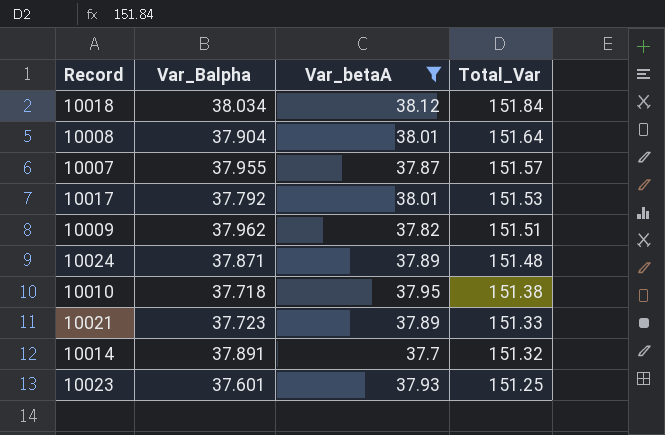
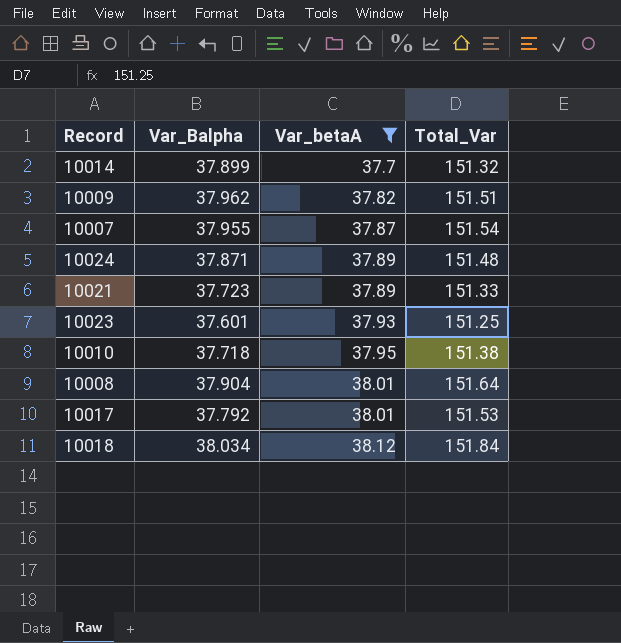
row order: Total_Var descending -> Var_betaA ascending
10014 | Var_Balpha: 37.891 -> 37.899
10007 | Total_Var: 151.57 -> 151.54

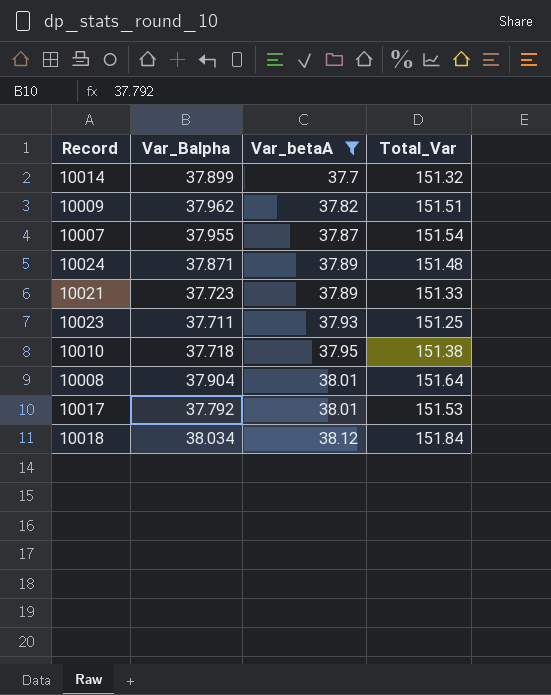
10023 | Var_Balpha: 37.601 -> 37.711

